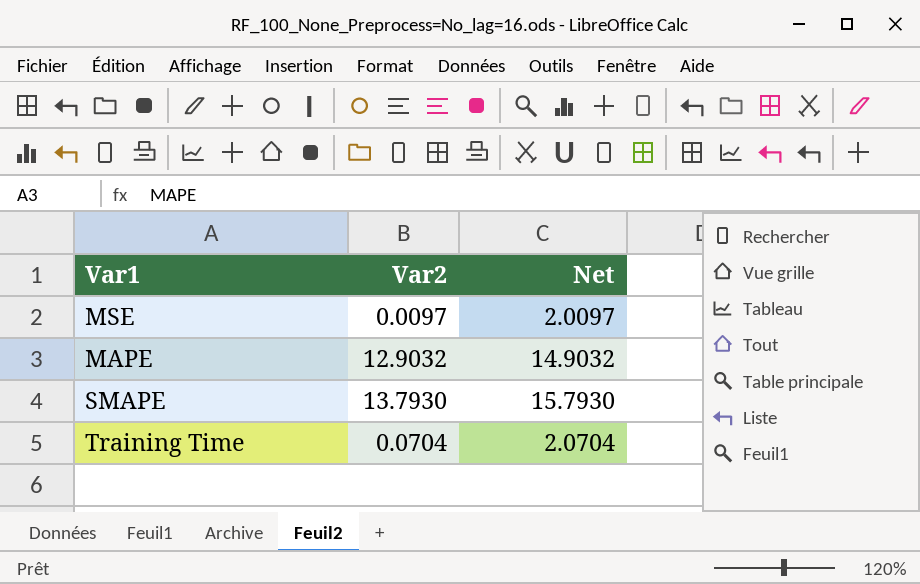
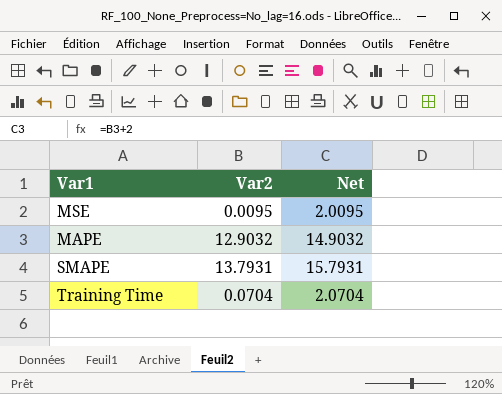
MSE | Var2: 0.0097 -> 0.0095
MSE | Net: 2.0097 -> 2.0095
SMAPE | Var2: 13.7930 -> 13.7931
SMAPE | Net: 15.7930 -> 15.7931

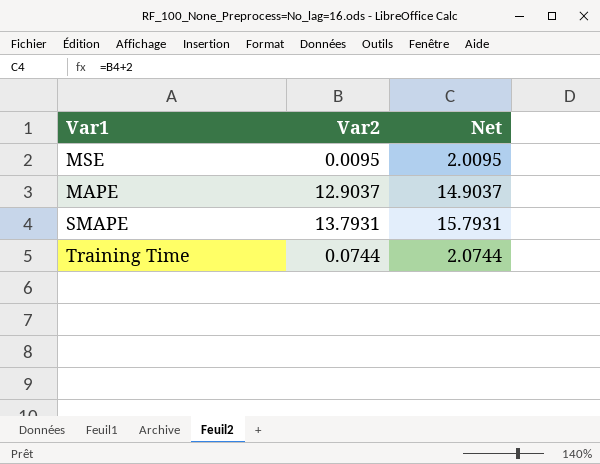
MAPE | Var2: 12.9032 -> 12.9037
MAPE | Net: 14.9032 -> 14.9037
Training Time | Var2: 0.0704 -> 0.0744
Training Time | Net: 2.0704 -> 2.0744

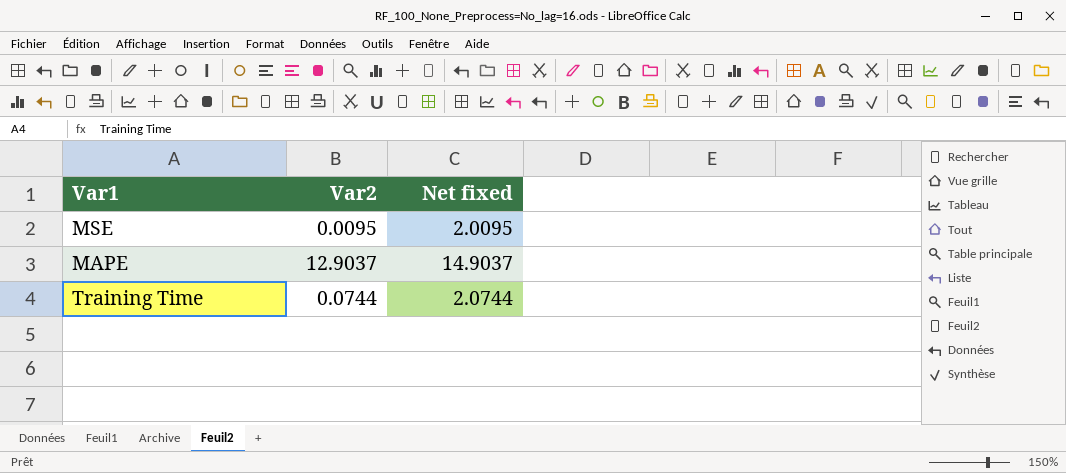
column name: Net -> Net fixed
row SMAPE: 13.7931 | 15.7931 -> none

